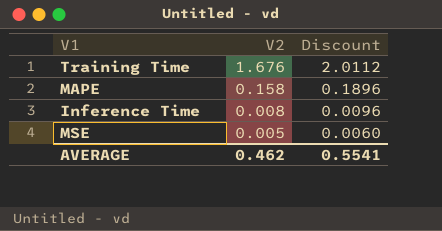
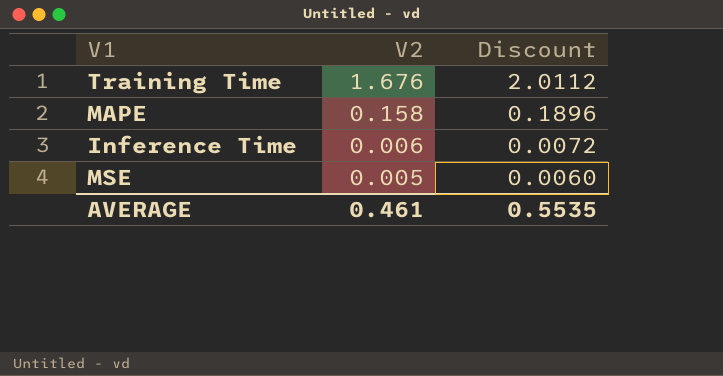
Inference Time | V2: 0.008 -> 0.006
Inference Time | Discount: 0.0096 -> 0.0072
AVERAGE | V2: 0.462 -> 0.461
AVERAGE | Discount: 0.5541 -> 0.5535

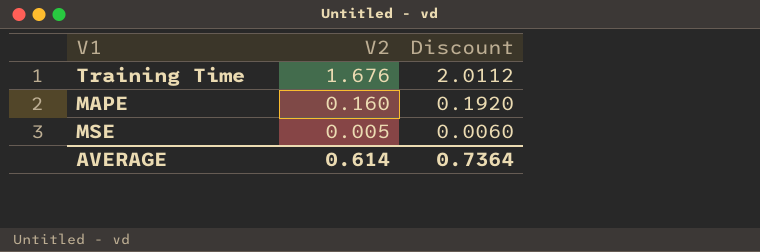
row Inference Time: 0.006 | 0.0072 -> none
MAPE | V2: 0.158 -> 0.160
MAPE | Discount: 0.1896 -> 0.1920
AVERAGE | V2: 0.461 -> 0.614
AVERAGE | Discount: 0.5535 -> 0.7364

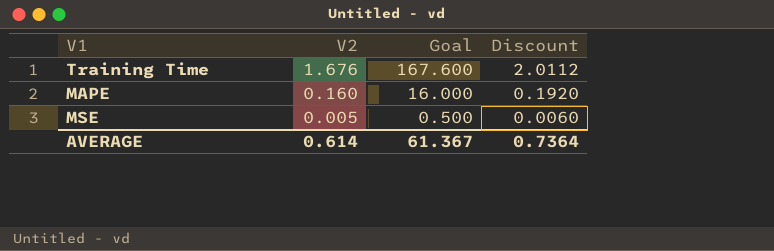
column Goal | formula: none -> [V2] * 100

